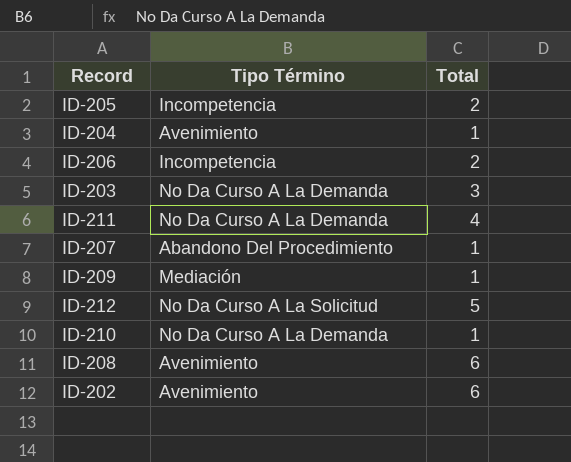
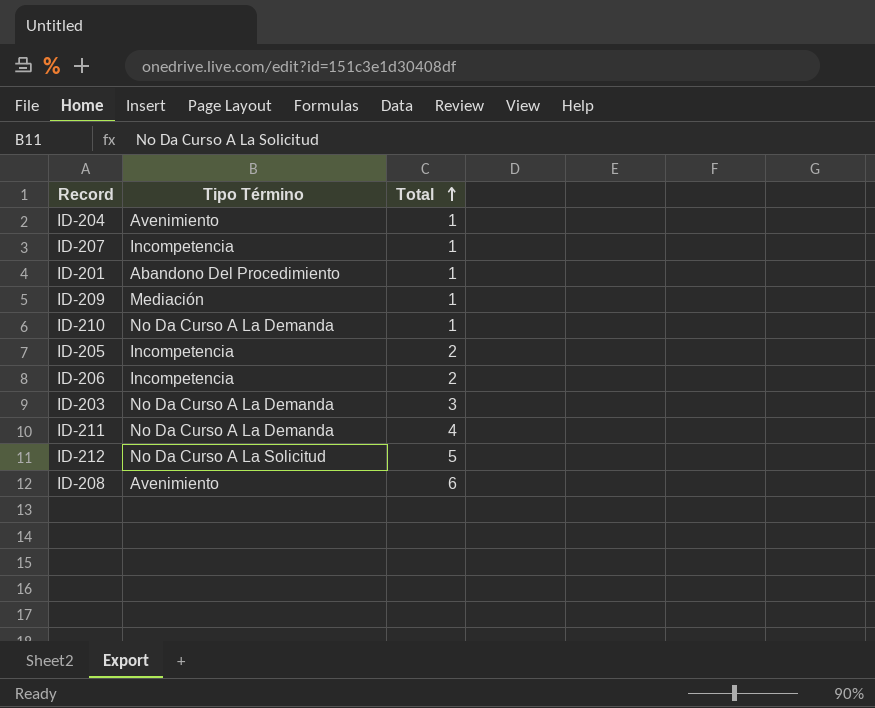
row order: none -> Total ascending
row ID-202: Avenimiento | 6 -> none
ID-207 | Tipo Término: Abandono Del Procedimiento -> Incompetencia
row ID-201: none -> Abandono Del Procedimiento | 1

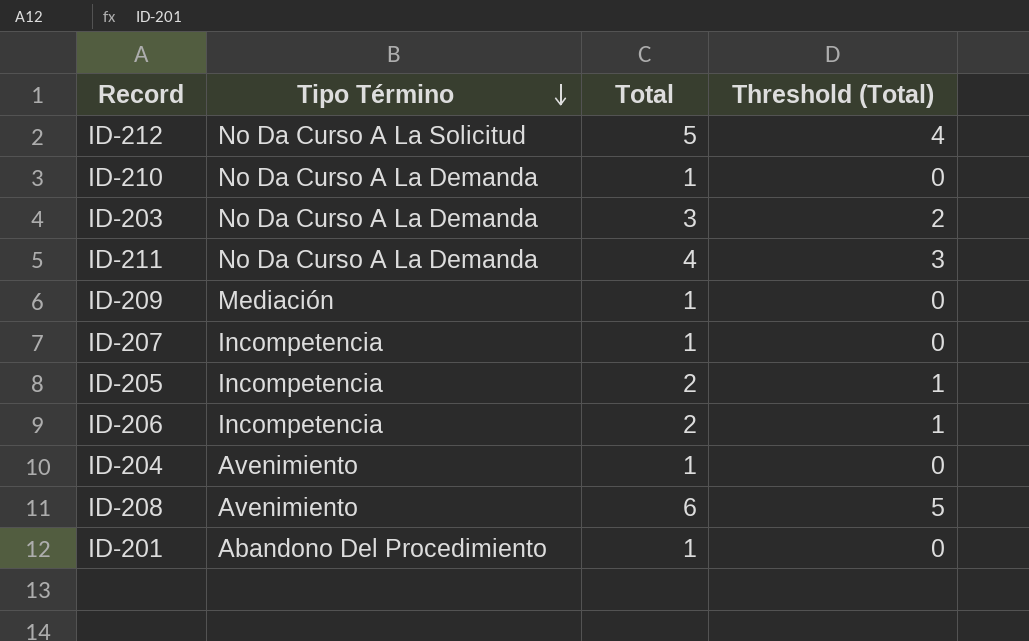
row order: Total ascending -> Tipo Término descending
column Threshold (Total) | formula: none -> [Total] - 1

